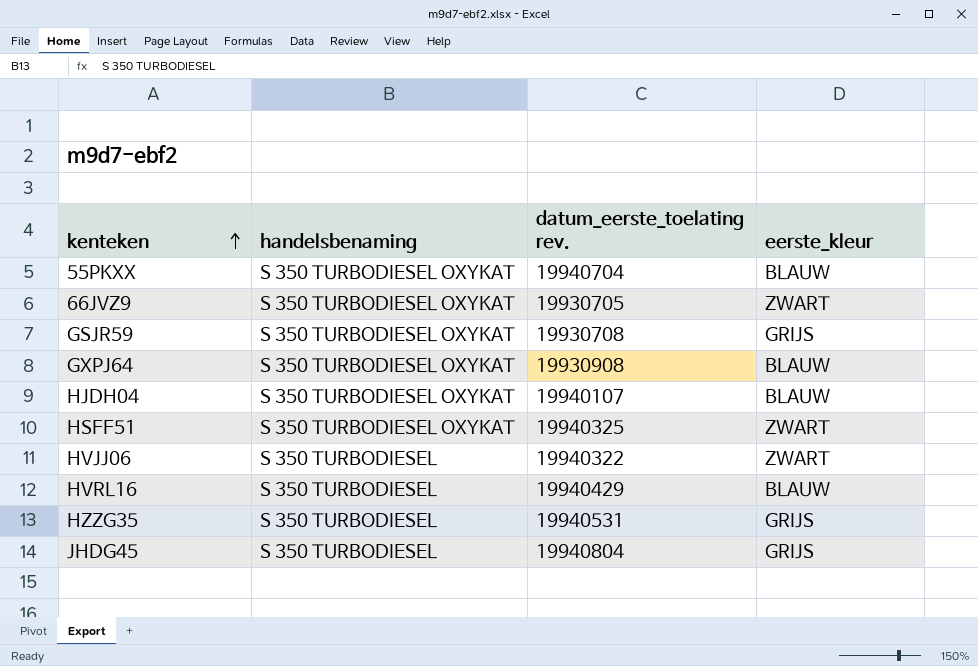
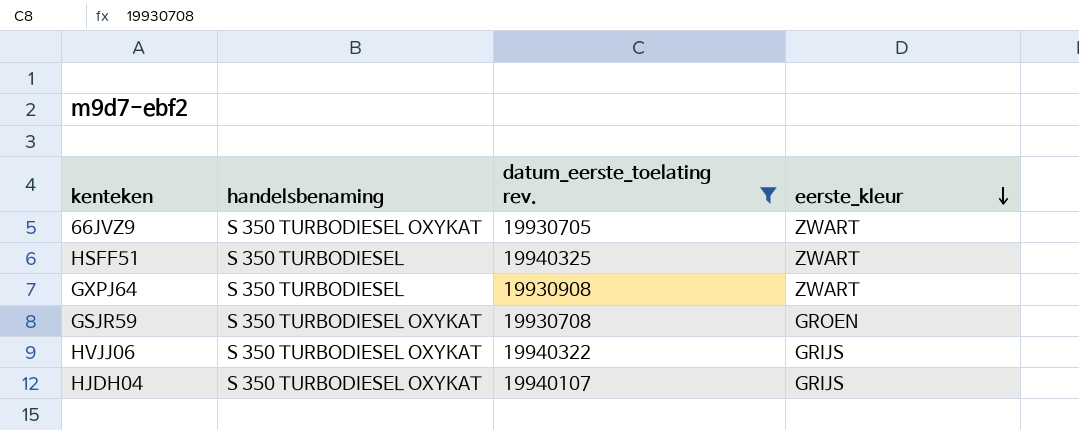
filter: none -> datum_eerste_toelating rev. <= 19940325
row order: kenteken ascending -> eerste_kleur descending
HSFF51 | handelsbenaming: S 350 TURBODIESEL OXYKAT -> S 350 TURBODIESEL
GXPJ64 | handelsbenaming: S 350 TURBODIESEL OXYKAT -> S 350 TURBODIESEL
GXPJ64 | eerste_kleur: BLAUW -> ZWART
GSJR59 | eerste_kleur: GRIJS -> GROEN
HVJJ06 | handelsbenaming: S 350 TURBODIESEL -> S 350 TURBODIESEL OXYKAT
HVJJ06 | eerste_kleur: ZWART -> GRIJS
HJDH04 | eerste_kleur: BLAUW -> GRIJS

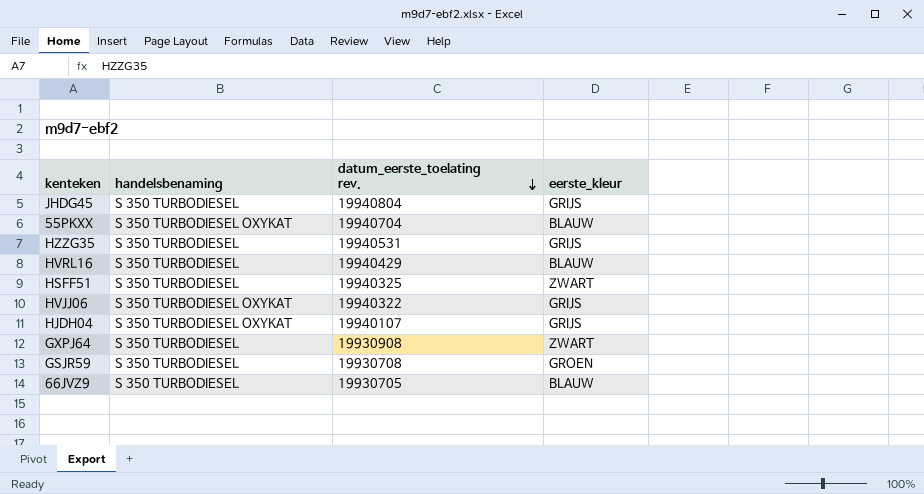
filter: datum_eerste_toelating rev. <= 19940325 -> none
row order: eerste_kleur descending -> datum_eerste_toelating rev. descending
GSJR59 | handelsbenaming: S 350 TURBODIESEL OXYKAT -> S 350 TURBODIESEL
66JVZ9 | handelsbenaming: S 350 TURBODIESEL OXYKAT -> S 350 TURBODIESEL
66JVZ9 | eerste_kleur: ZWART -> BLAUW

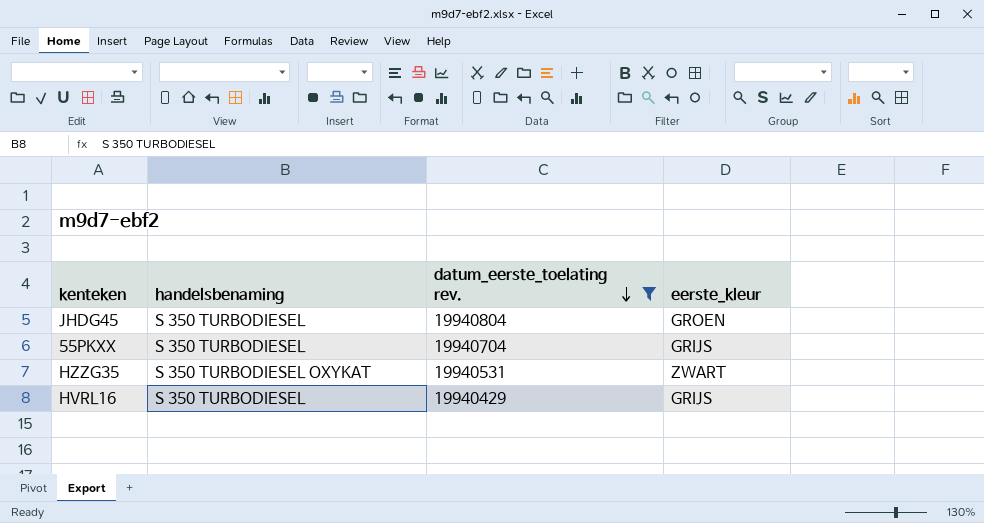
filter: none -> datum_eerste_toelating rev. >= 19940429
JHDG45 | eerste_kleur: GRIJS -> GROEN
55PKXX | handelsbenaming: S 350 TURBODIESEL OXYKAT -> S 350 TURBODIESEL
55PKXX | eerste_kleur: BLAUW -> GRIJS
HZZG35 | handelsbenaming: S 350 TURBODIESEL -> S 350 TURBODIESEL OXYKAT
HZZG35 | eerste_kleur: GRIJS -> ZWART
HVRL16 | eerste_kleur: BLAUW -> GRIJS

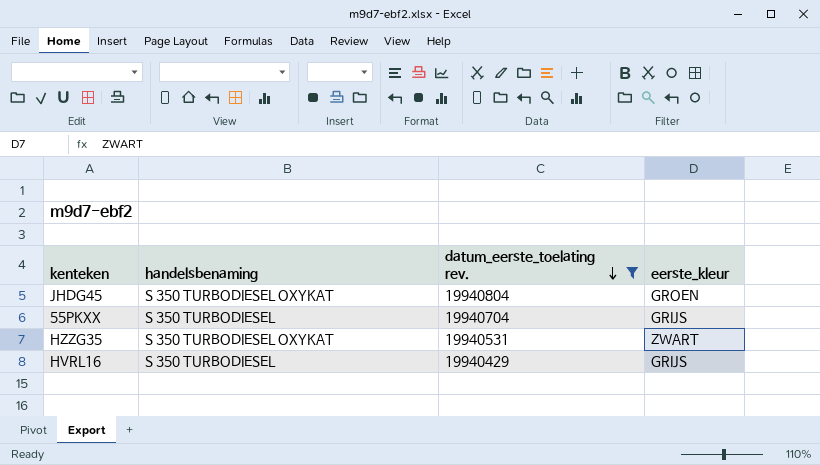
JHDG45 | handelsbenaming: S 350 TURBODIESEL -> S 350 TURBODIESEL OXYKAT

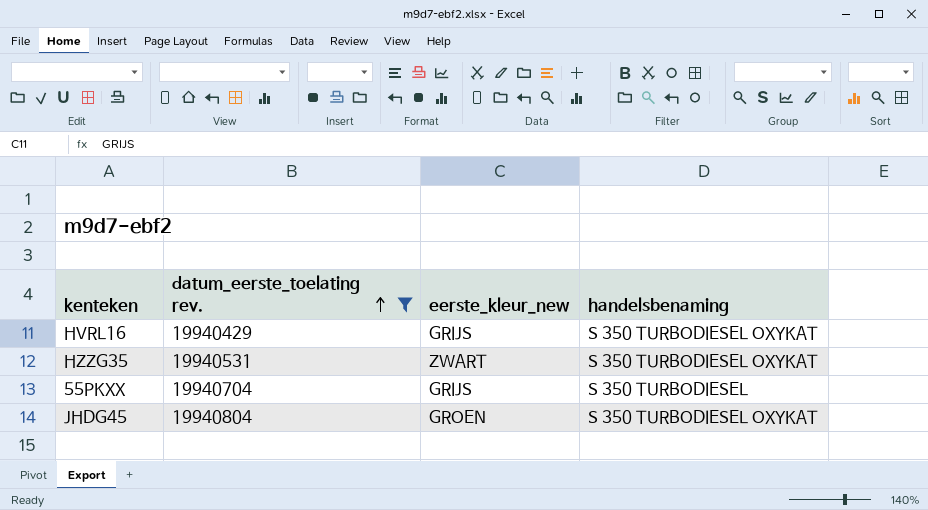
row order: datum_eerste_toelating rev. descending -> datum_eerste_toelating rev. ascending
column name: eerste_kleur -> eerste_kleur_new
column handelsbenaming | position: 2 -> 4
HVRL16 | handelsbenaming: S 350 TURBODIESEL -> S 350 TURBODIESEL OXYKAT

